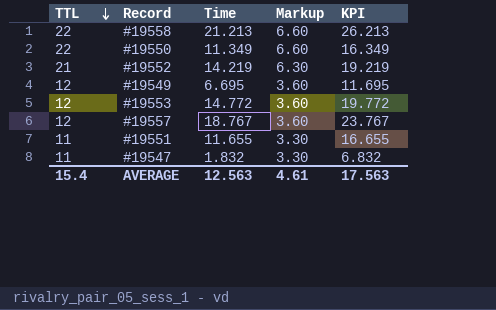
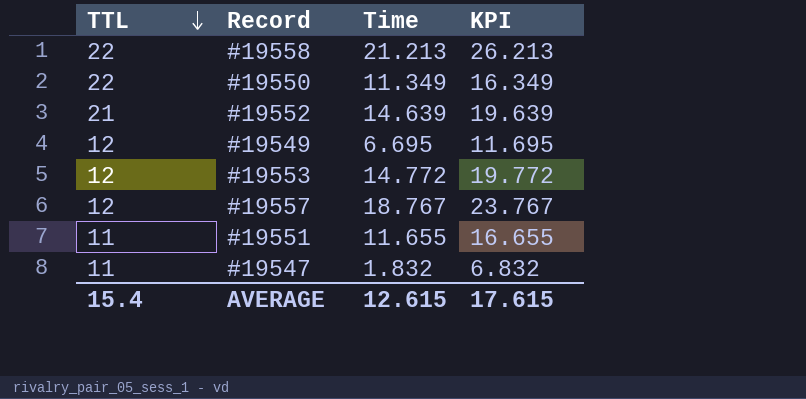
column Markup | formula: [TTL] * 0.3 -> none
#19552 | Time: 14.219 -> 14.639
#19552 | KPI: 19.219 -> 19.639
AVERAGE | Time: 12.563 -> 12.615
AVERAGE | KPI: 17.563 -> 17.615

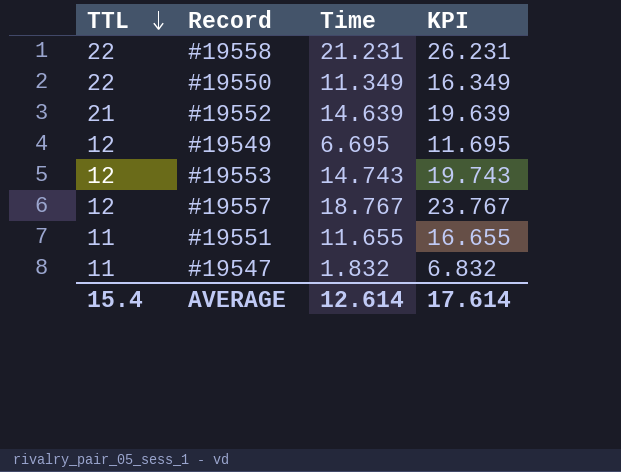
#19558 | Time: 21.213 -> 21.231
#19558 | KPI: 26.213 -> 26.231
#19553 | Time: 14.772 -> 14.743
#19553 | KPI: 19.772 -> 19.743
AVERAGE | Time: 12.615 -> 12.614
AVERAGE | KPI: 17.615 -> 17.614

